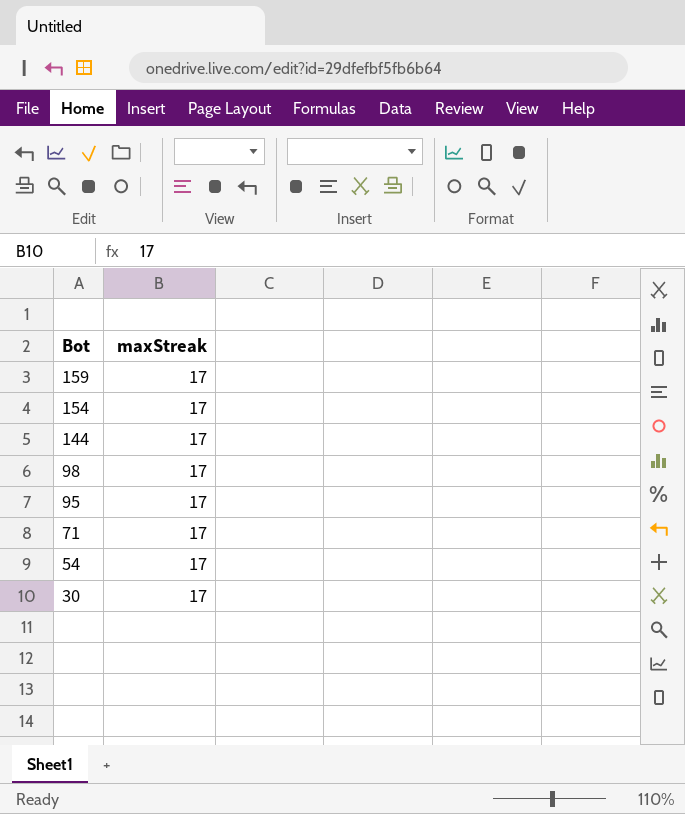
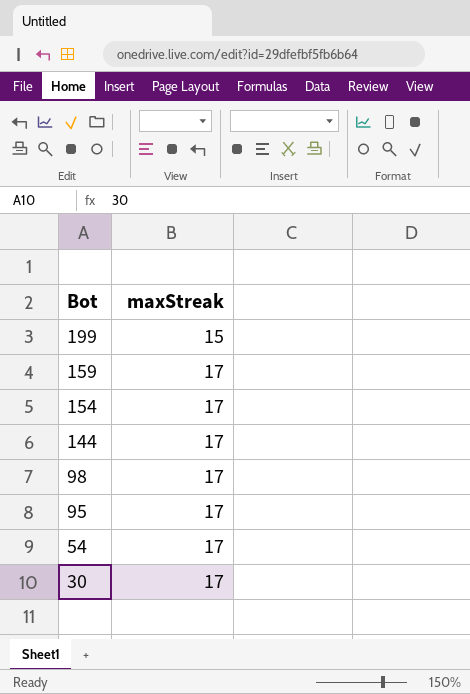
row 71: 17 -> none
row 199: none -> 15

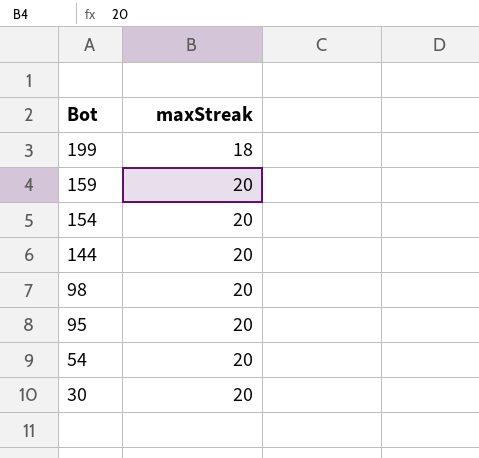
199 | maxStreak: 15 -> 18
159 | maxStreak: 17 -> 20
154 | maxStreak: 17 -> 20
144 | maxStreak: 17 -> 20
98 | maxStreak: 17 -> 20
95 | maxStreak: 17 -> 20
54 | maxStreak: 17 -> 20
30 | maxStreak: 17 -> 20

